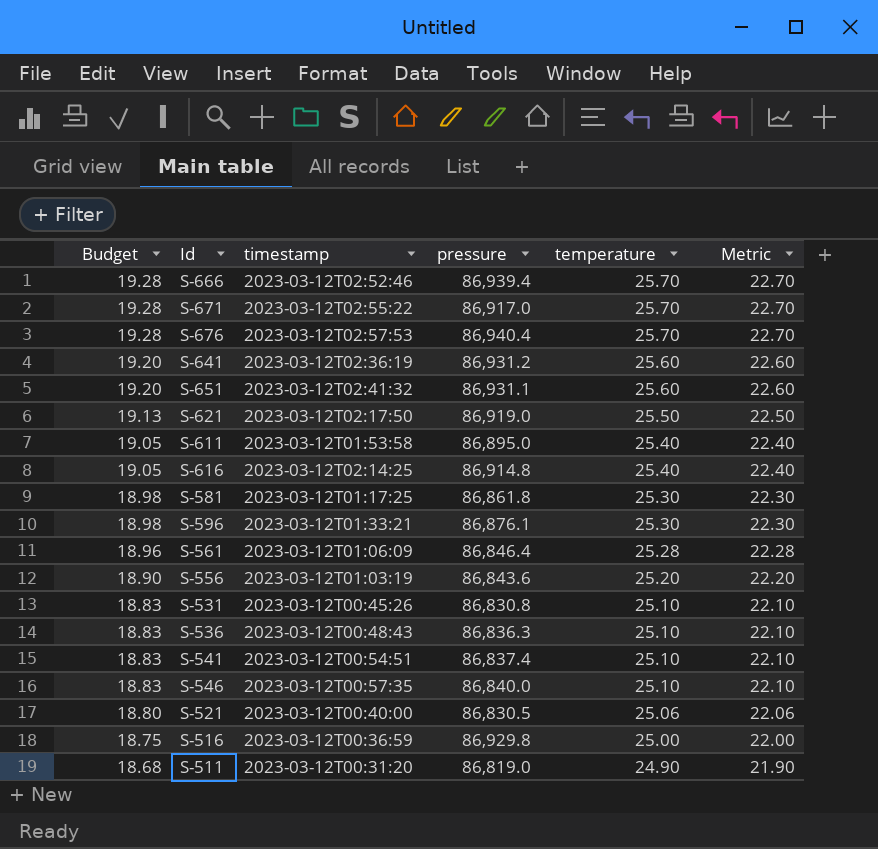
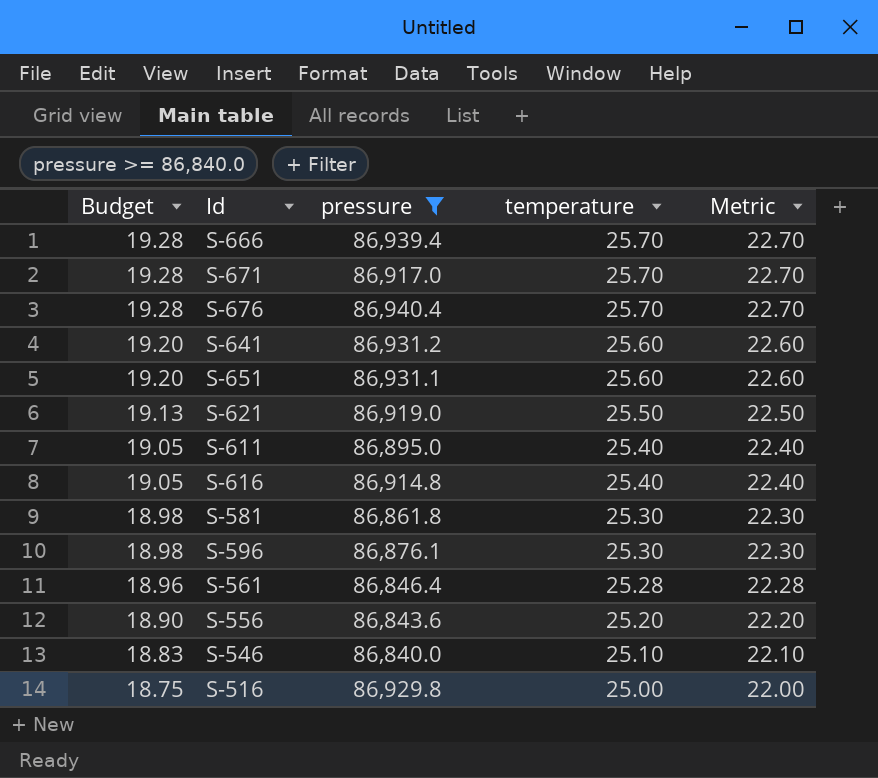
filter: none -> pressure >= 86,840.0
column timestamp | position: 3 -> none

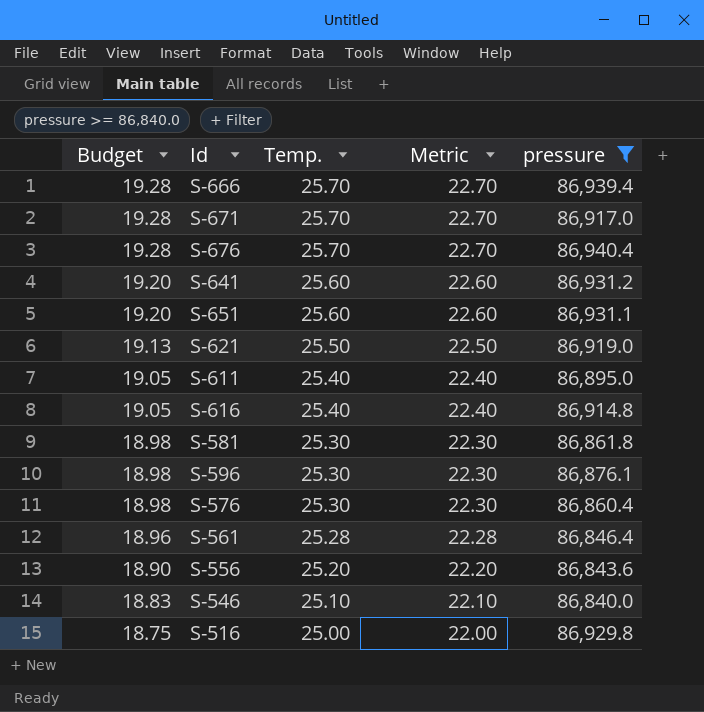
column name: temperature -> Temp.
column pressure | position: 3 -> 5
row S-576: none -> 18.98 | 25.30 | 22.30 | 86,860.4

